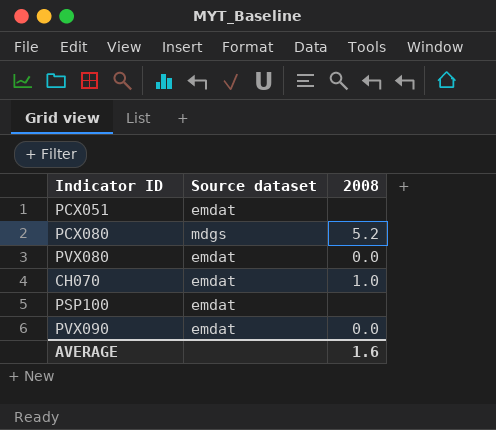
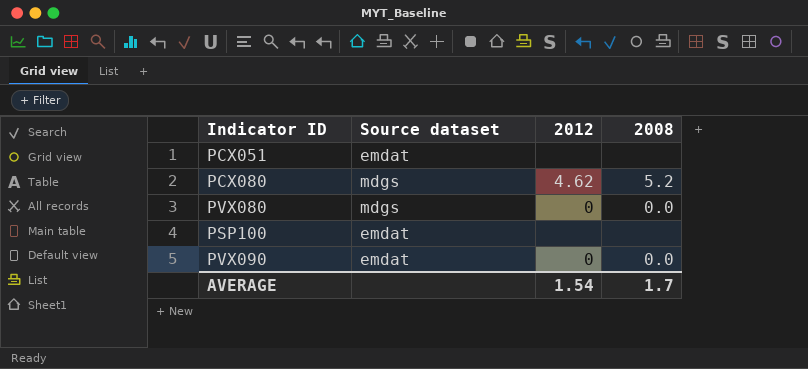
column 2012 | position: none -> 3
row CH070: emdat | 1.0 -> none
PVX080 | Source dataset: emdat -> mdgs
AVERAGE | 2008: 1.6 -> 1.7

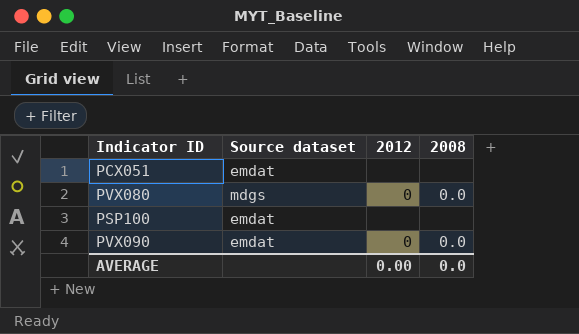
row PCX080: mdgs | 4.62 | 5.2 -> none
AVERAGE | 2012: 1.54 -> 0.00
AVERAGE | 2008: 1.7 -> 0.0

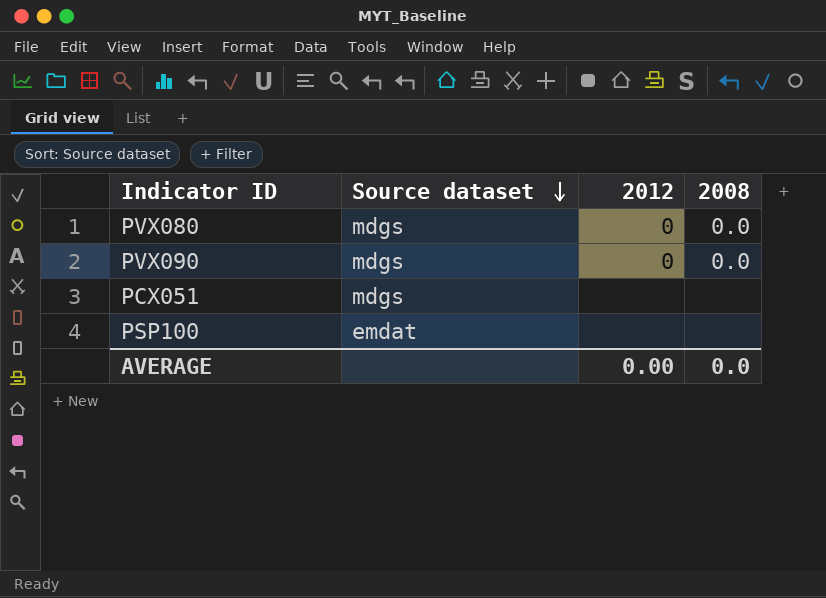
row order: none -> Source dataset descending
PVX090 | Source dataset: emdat -> mdgs
PCX051 | Source dataset: emdat -> mdgs

